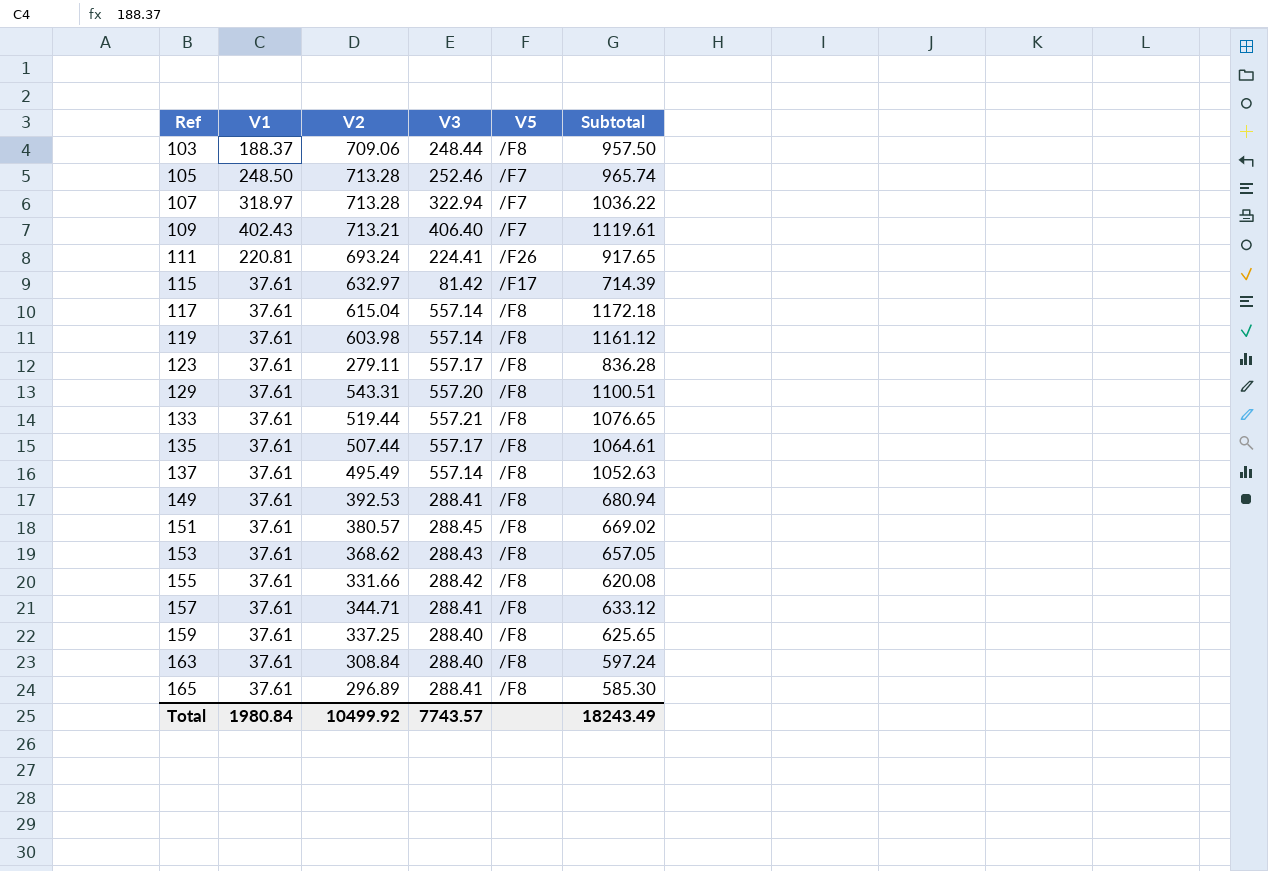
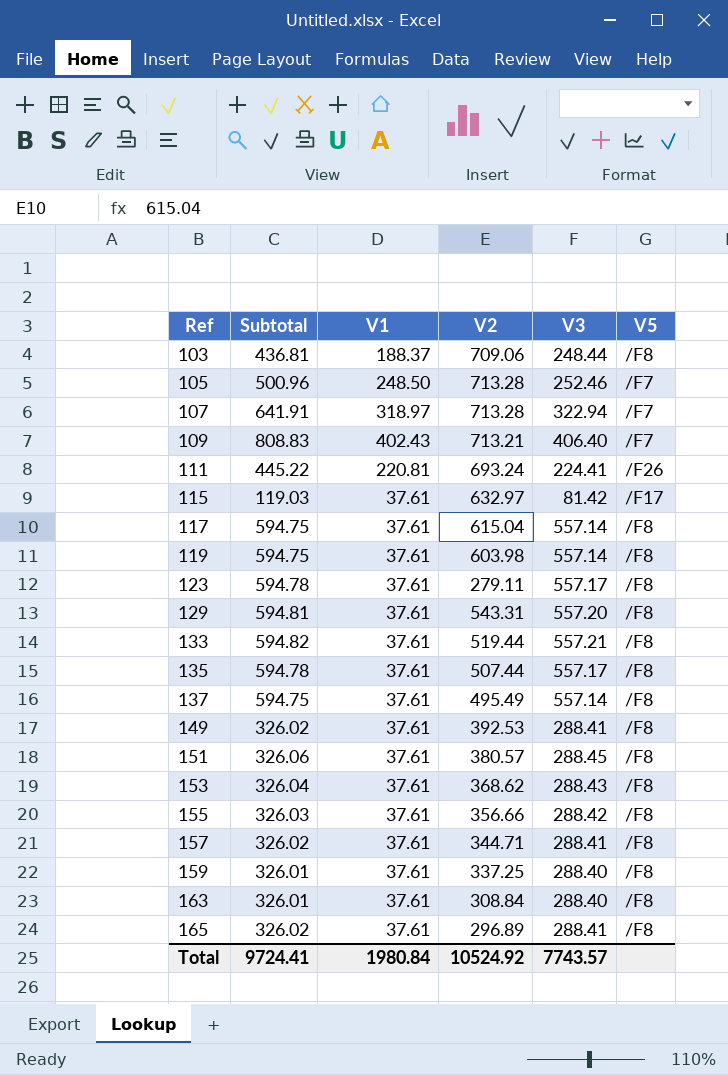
column Subtotal | formula: [V2] + [V3] -> [V1] + [V3]
column Subtotal | position: 6 -> 2
155 | V2: 331.66 -> 356.66
Total | Subtotal: 18243.49 -> 9724.41
Total | V2: 10499.92 -> 10524.92

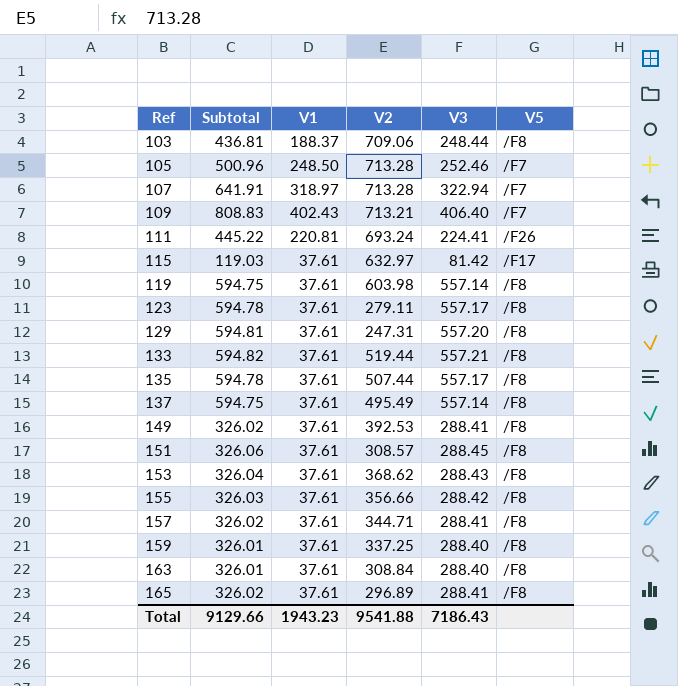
row 117: 594.75 | 37.61 | 615.04 | 557.14 | /F8 -> none
129 | V2: 543.31 -> 247.31
151 | V2: 380.57 -> 308.57
Total | Subtotal: 9724.41 -> 9129.66
Total | V1: 1980.84 -> 1943.23
Total | V2: 10524.92 -> 9541.88
Total | V3: 7743.57 -> 7186.43

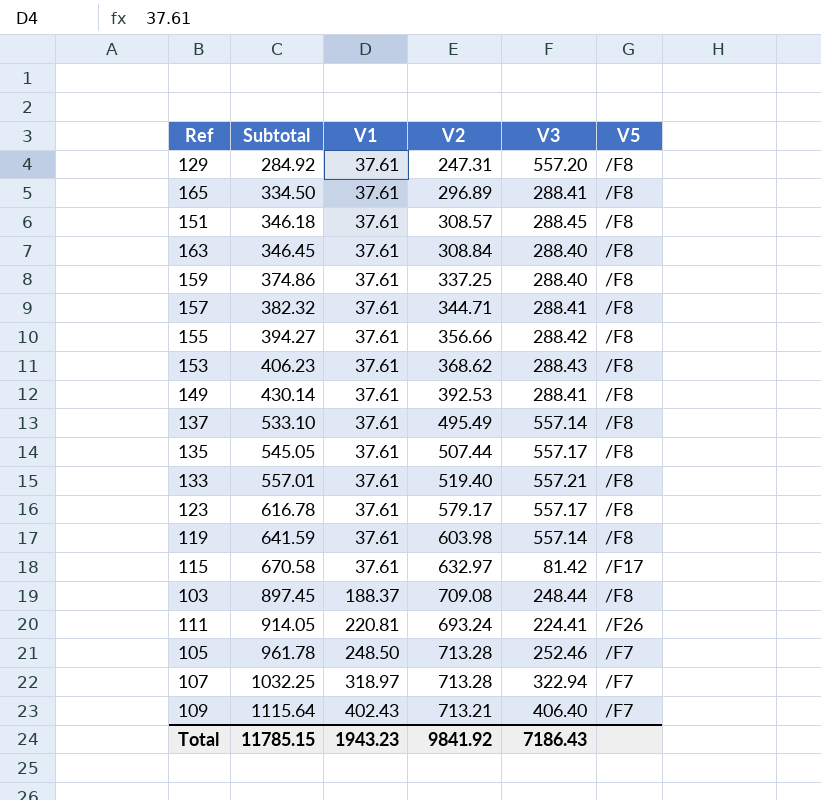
row order: Ref ascending -> Subtotal ascending
column Subtotal | formula: [V1] + [V3] -> [V1] + [V2]
133 | V2: 519.44 -> 519.40
123 | V2: 279.11 -> 579.17
103 | V2: 709.06 -> 709.08
Total | Subtotal: 9129.66 -> 11785.15
Total | V2: 9541.88 -> 9841.92

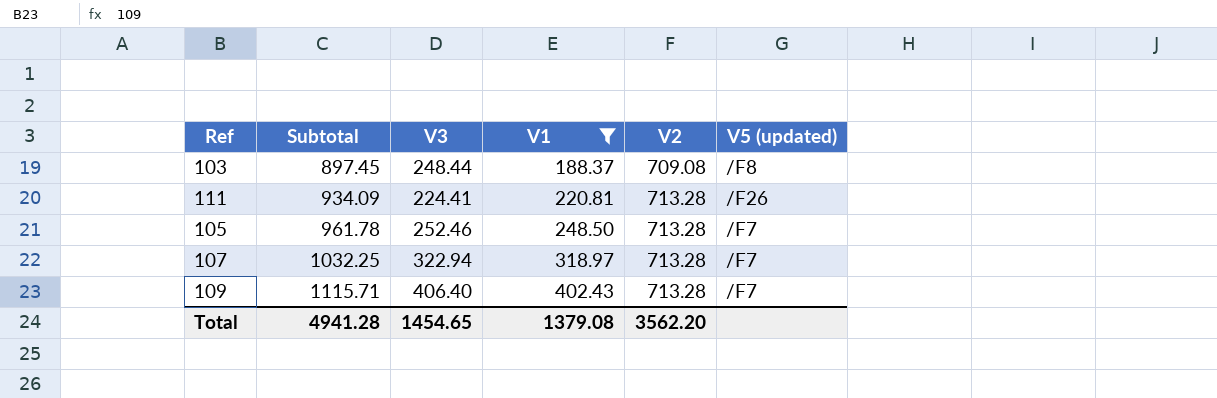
filter: none -> V1 != 37.61
column V3 | position: 5 -> 3
column name: V5 -> V5 (updated)
111 | Subtotal: 914.05 -> 934.09
111 | V2: 693.24 -> 713.28
109 | Subtotal: 1115.64 -> 1115.71
109 | V2: 713.21 -> 713.28
Total | Subtotal: 11785.15 -> 4941.28
Total | V3: 7186.43 -> 1454.65
Total | V1: 1943.23 -> 1379.08
Total | V2: 9841.92 -> 3562.20

